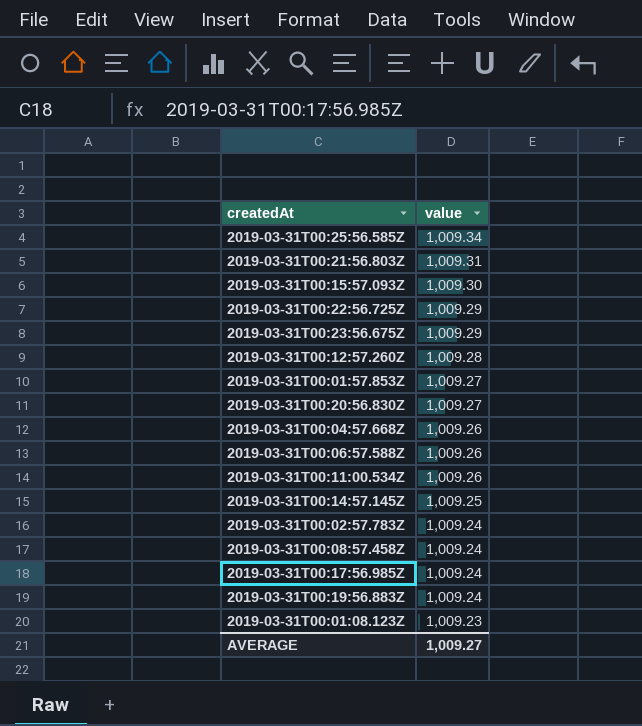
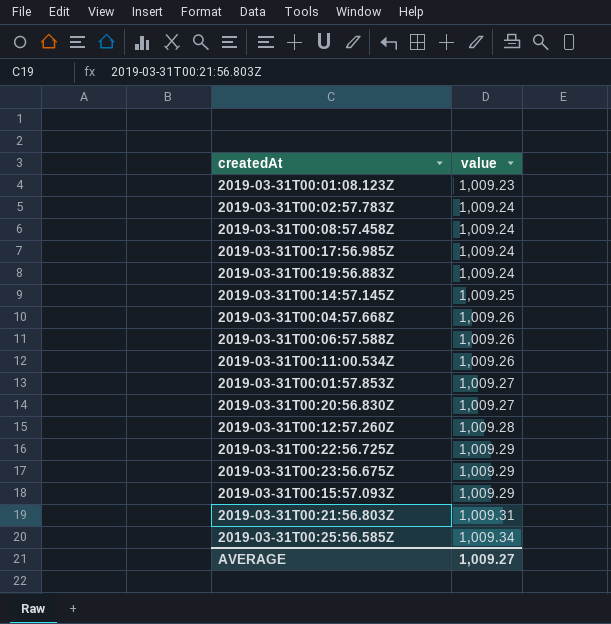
row order: value descending -> value ascending
2019-03-31T00:15:57.093Z | value: 1,009.30 -> 1,009.29

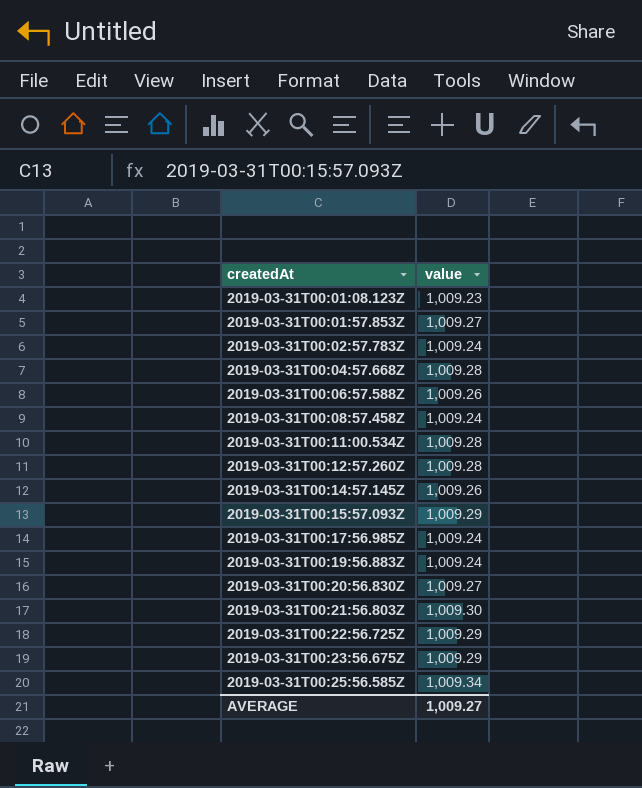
row order: value ascending -> createdAt ascending
2019-03-31T00:04:57.668Z | value: 1,009.26 -> 1,009.28
2019-03-31T00:11:00.534Z | value: 1,009.26 -> 1,009.28
2019-03-31T00:14:57.145Z | value: 1,009.25 -> 1,009.26
2019-03-31T00:21:56.803Z | value: 1,009.31 -> 1,009.30

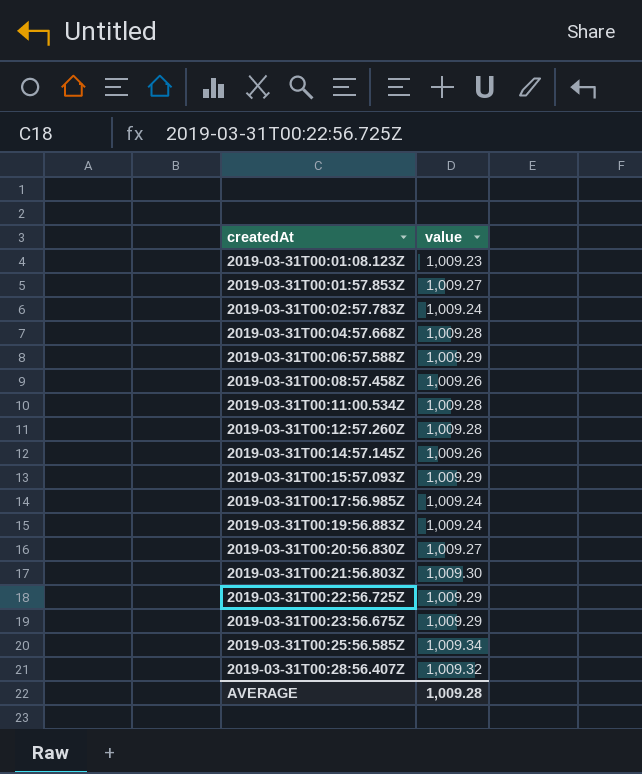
2019-03-31T00:06:57.588Z | value: 1,009.26 -> 1,009.29
2019-03-31T00:08:57.458Z | value: 1,009.24 -> 1,009.26
row 2019-03-31T00:28:56.407Z: none -> 1,009.32
AVERAGE | value: 1,009.27 -> 1,009.28

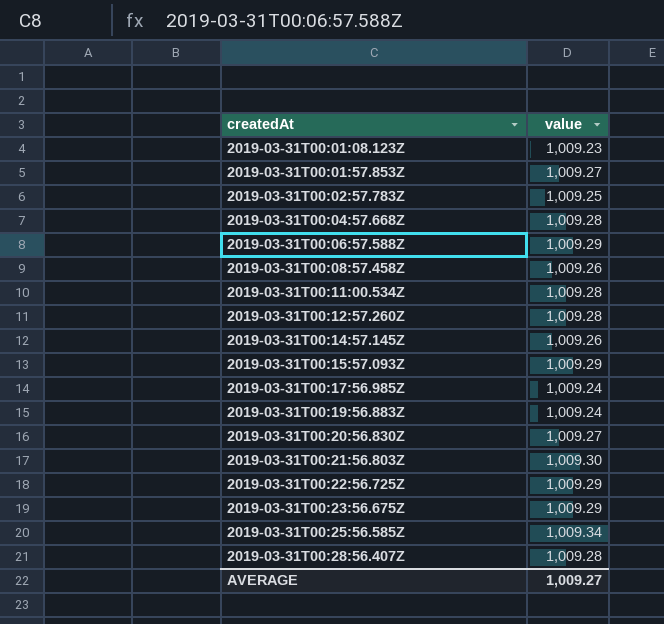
2019-03-31T00:02:57.783Z | value: 1,009.24 -> 1,009.25
2019-03-31T00:28:56.407Z | value: 1,009.32 -> 1,009.28
AVERAGE | value: 1,009.28 -> 1,009.27

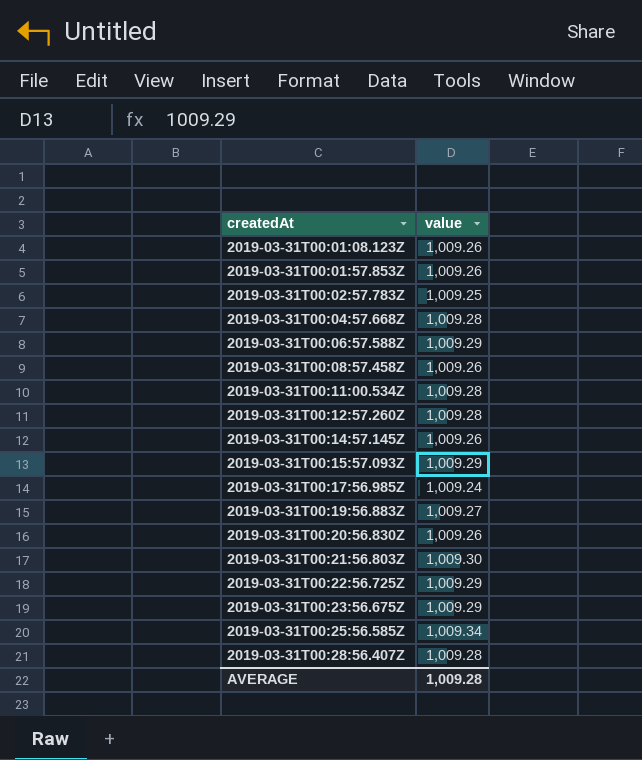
2019-03-31T00:01:08.123Z | value: 1,009.23 -> 1,009.26
2019-03-31T00:01:57.853Z | value: 1,009.27 -> 1,009.26
2019-03-31T00:19:56.883Z | value: 1,009.24 -> 1,009.27
2019-03-31T00:20:56.830Z | value: 1,009.27 -> 1,009.26
AVERAGE | value: 1,009.27 -> 1,009.28

